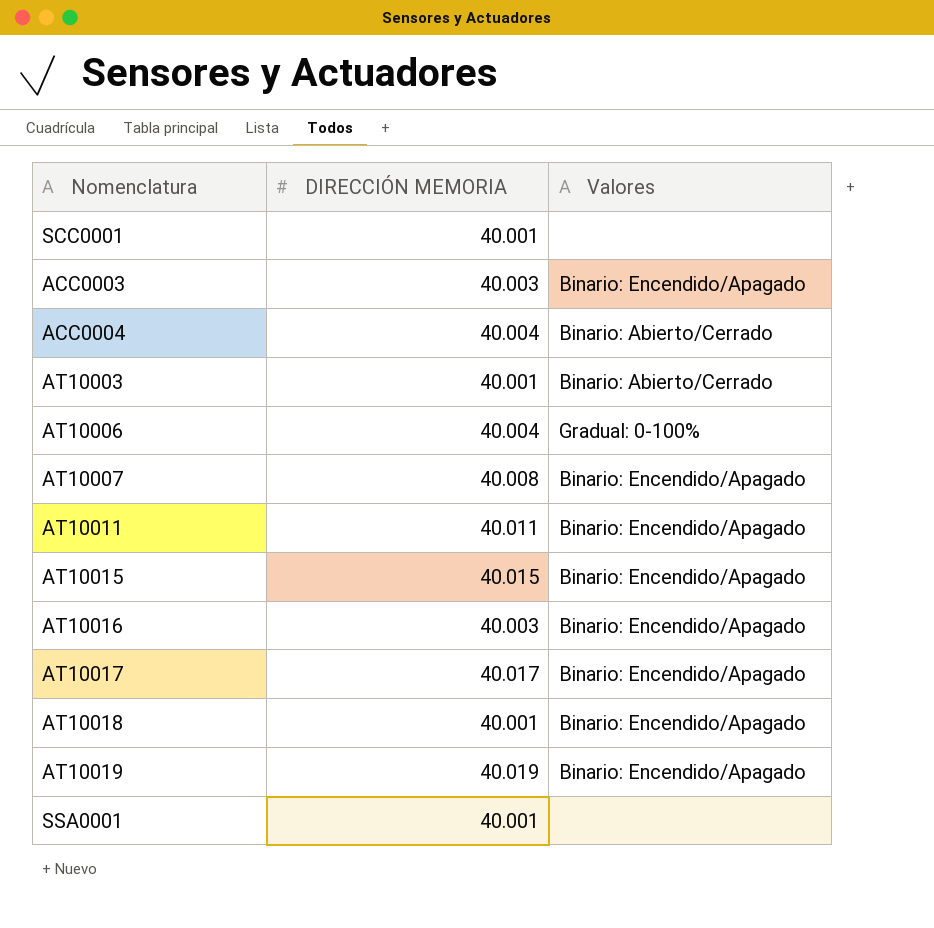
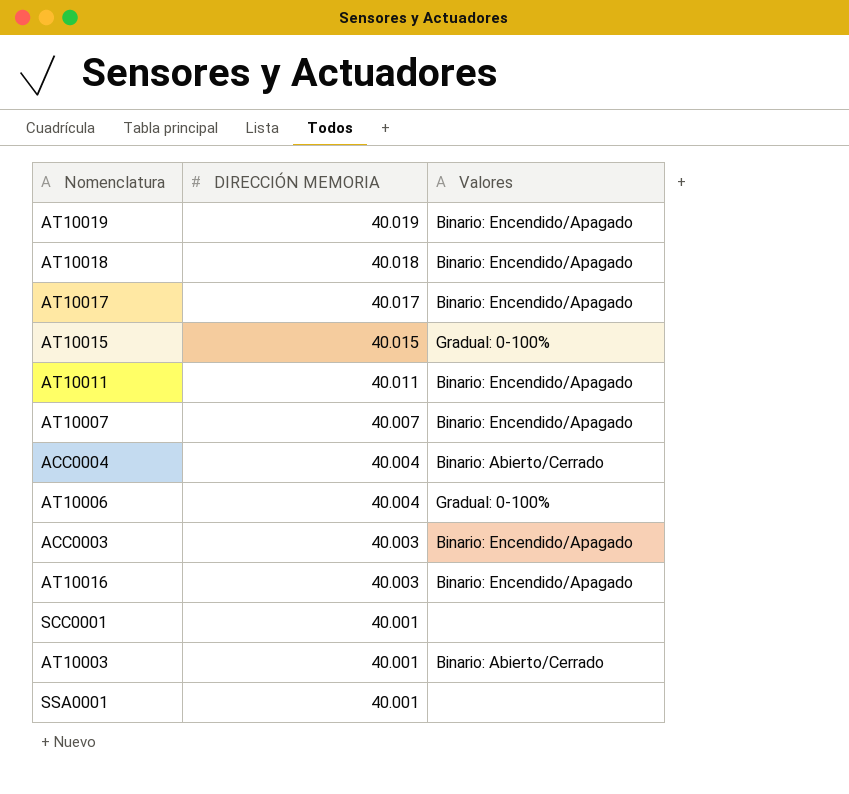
row order: none -> DIRECCIÓN MEMORIA descending
AT10018 | DIRECCIÓN MEMORIA: 40.001 -> 40.018
AT10015 | Valores: Binario: Encendido/Apagado -> Gradual: 0-100%
AT10007 | DIRECCIÓN MEMORIA: 40.008 -> 40.007

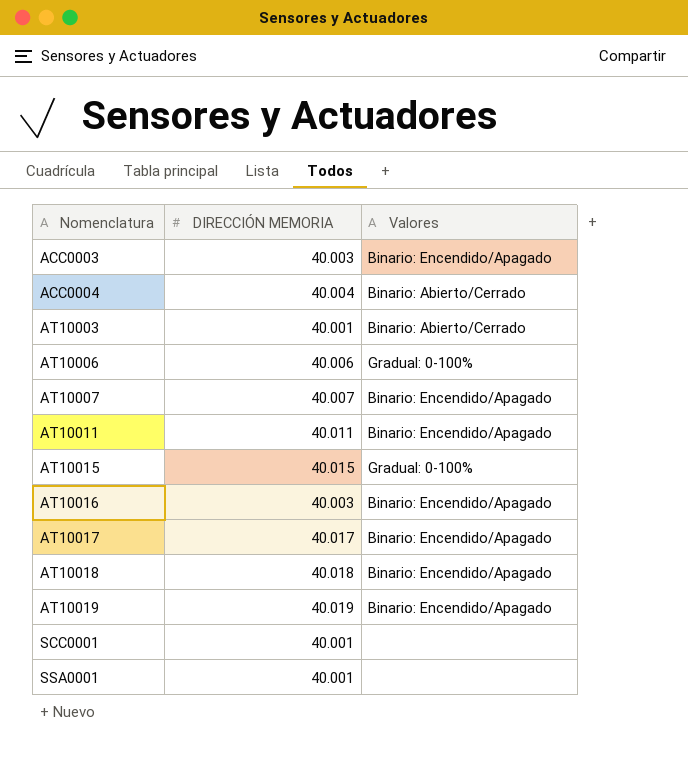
row order: DIRECCIÓN MEMORIA descending -> Nomenclatura ascending
AT10006 | DIRECCIÓN MEMORIA: 40.004 -> 40.006

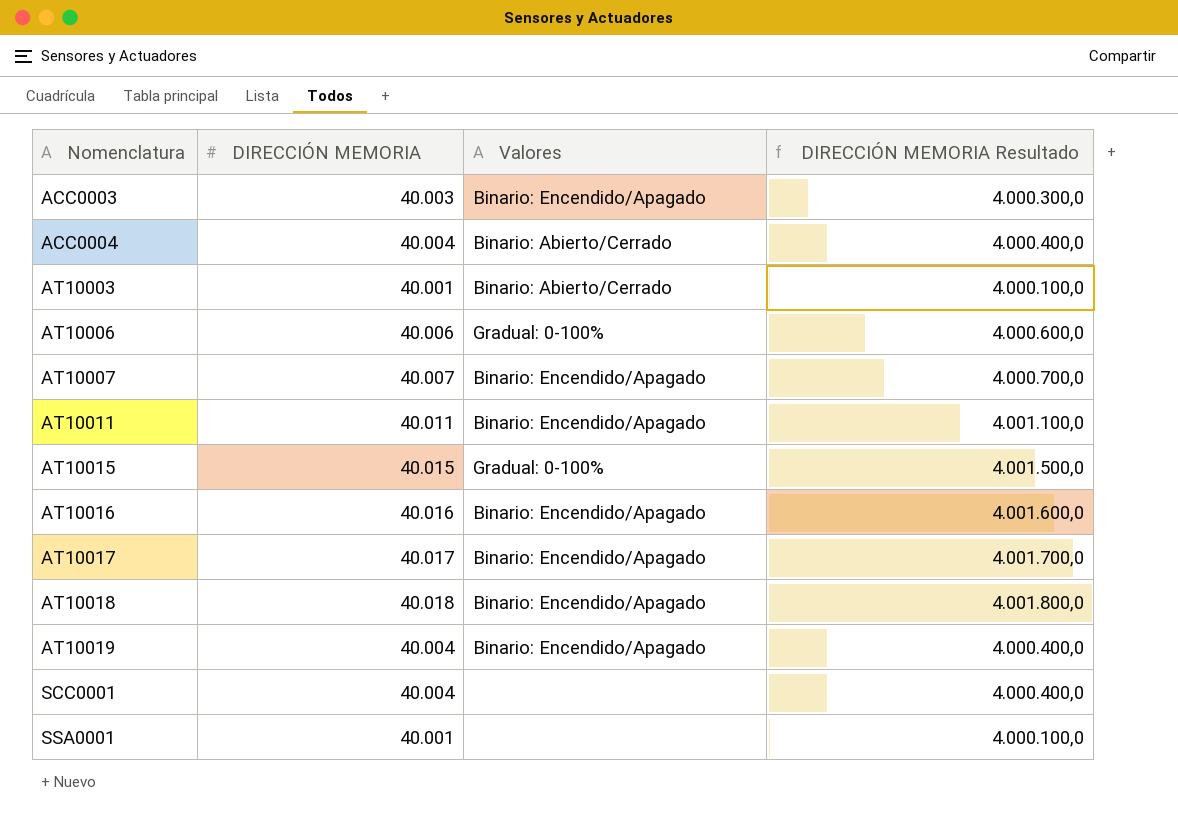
column DIRECCIÓN MEMORIA Resultado | formula: none -> [DIRECCIÓN MEMORIA] * 100
AT10016 | DIRECCIÓN MEMORIA: 40.003 -> 40.016
AT10019 | DIRECCIÓN MEMORIA: 40.019 -> 40.004
SCC0001 | DIRECCIÓN MEMORIA: 40.001 -> 40.004

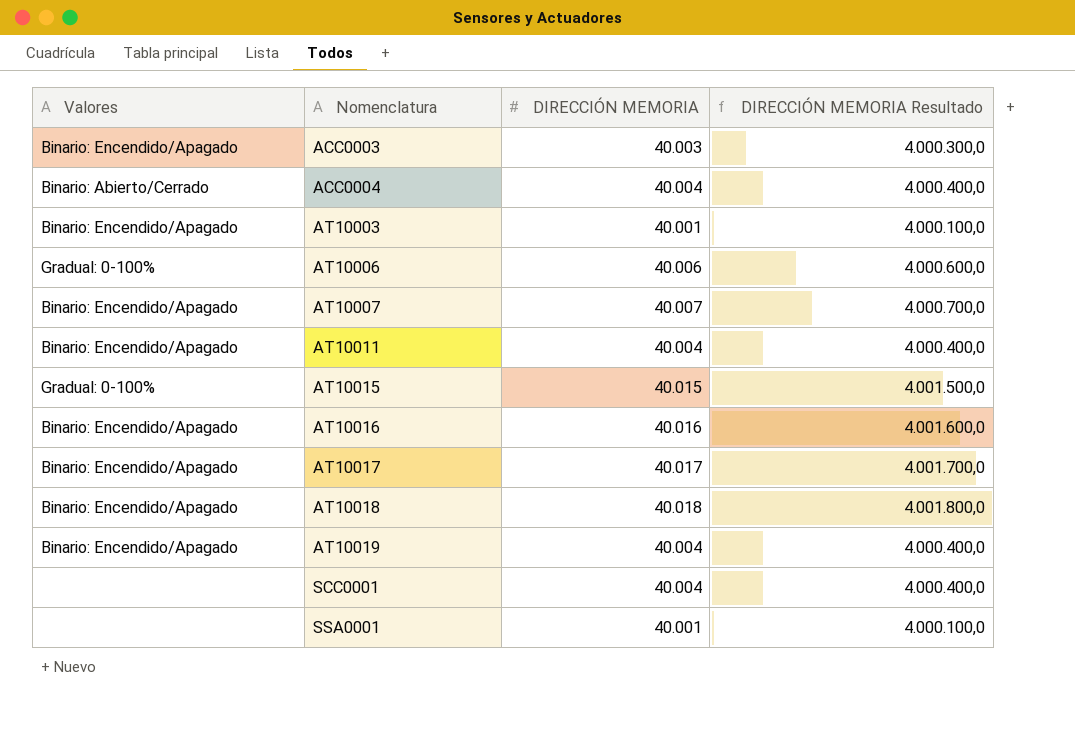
column Valores | position: 3 -> 1
AT10003 | Valores: Binario: Abierto/Cerrado -> Binario: Encendido/Apagado
AT10011 | DIRECCIÓN MEMORIA: 40.011 -> 40.004
AT10011 | DIRECCIÓN MEMORIA Resultado: 4.001.100,0 -> 4.000.400,0

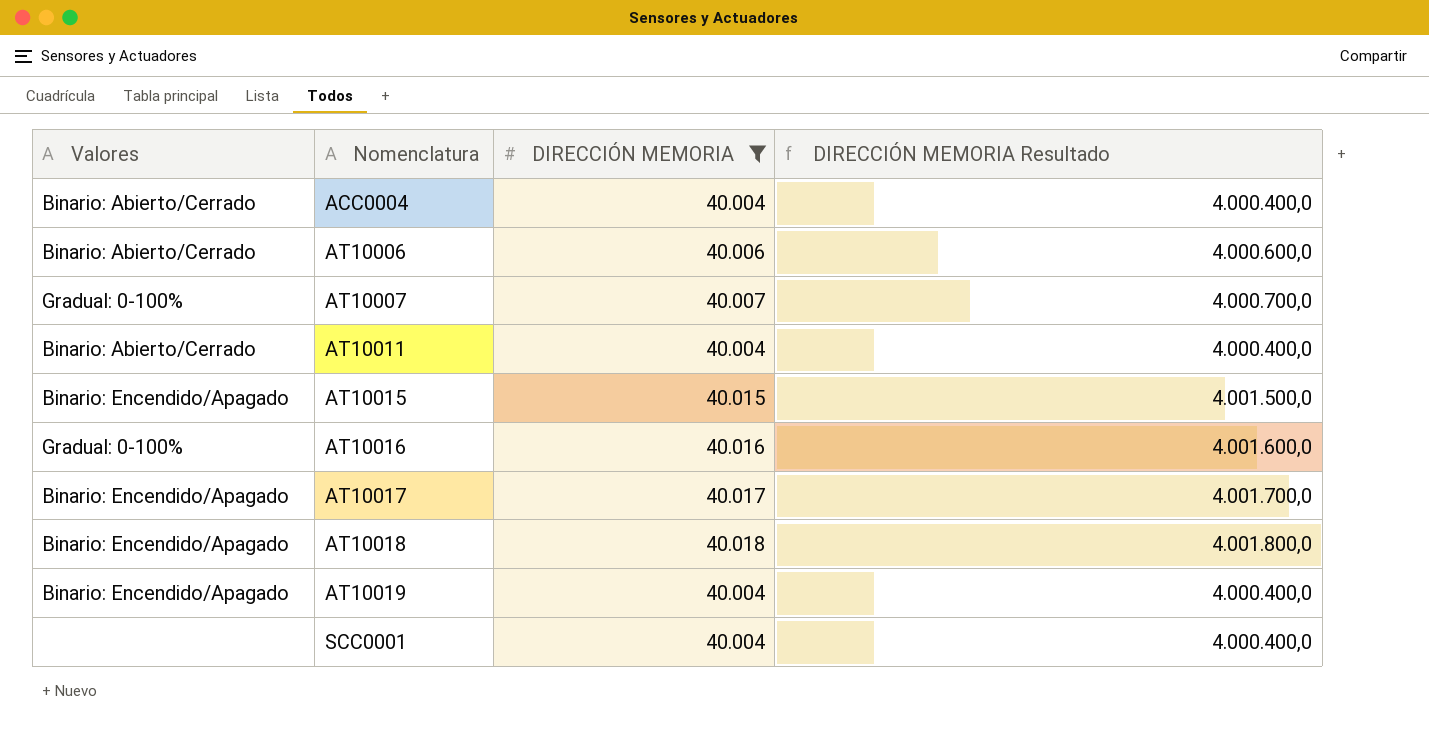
filter: none -> DIRECCIÓN MEMORIA >= 40.004
AT10006 | Valores: Gradual: 0-100% -> Binario: Abierto/Cerrado
AT10007 | Valores: Binario: Encendido/Apagado -> Gradual: 0-100%
AT10011 | Valores: Binario: Encendido/Apagado -> Binario: Abierto/Cerrado
AT10015 | Valores: Gradual: 0-100% -> Binario: Encendido/Apagado
AT10016 | Valores: Binario: Encendido/Apagado -> Gradual: 0-100%

